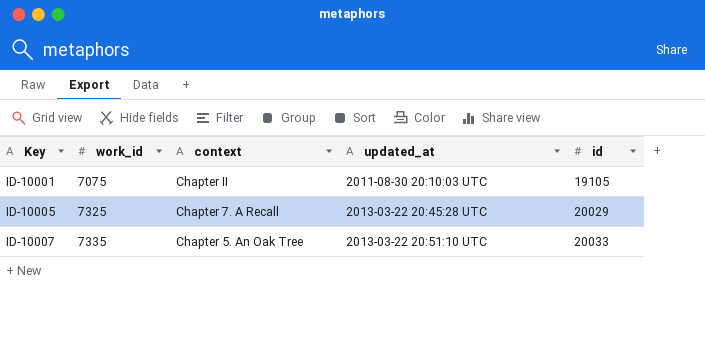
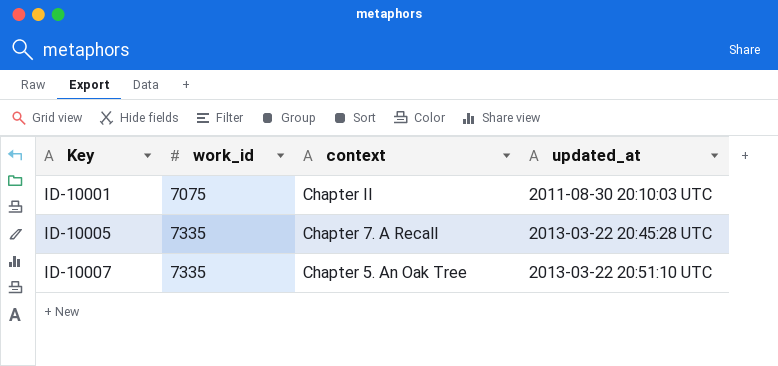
column id | position: 5 -> none
ID-10005 | work_id: 7325 -> 7335

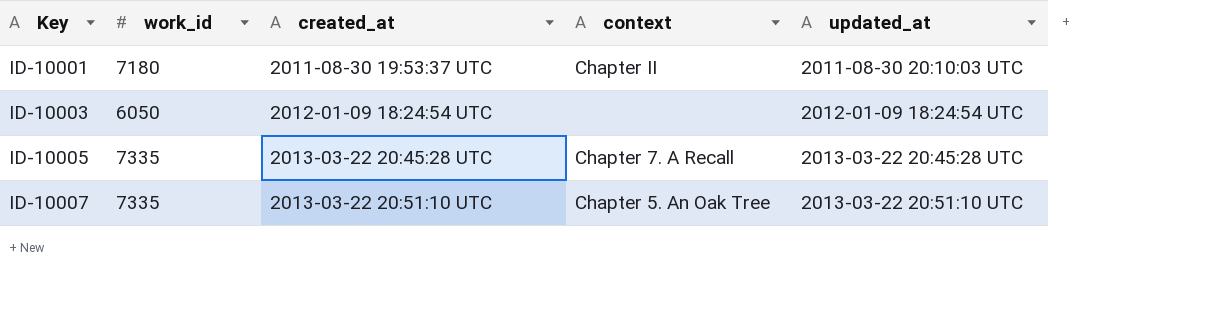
column created_at | position: none -> 3
ID-10001 | work_id: 7075 -> 7180
row ID-10003: none -> 6050 | 2012-01-09 18:24:54 UTC | none | 2012-01-09 18:24:54 UTC

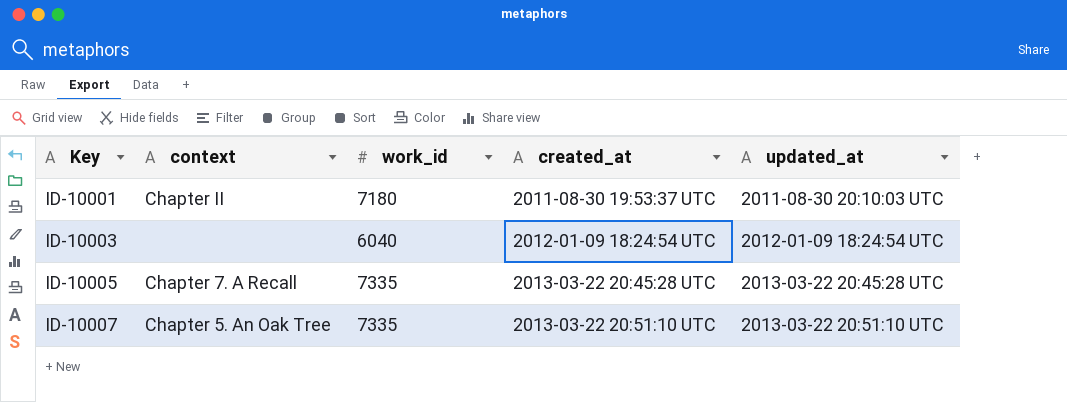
column context | position: 4 -> 2
ID-10003 | work_id: 6050 -> 6040

